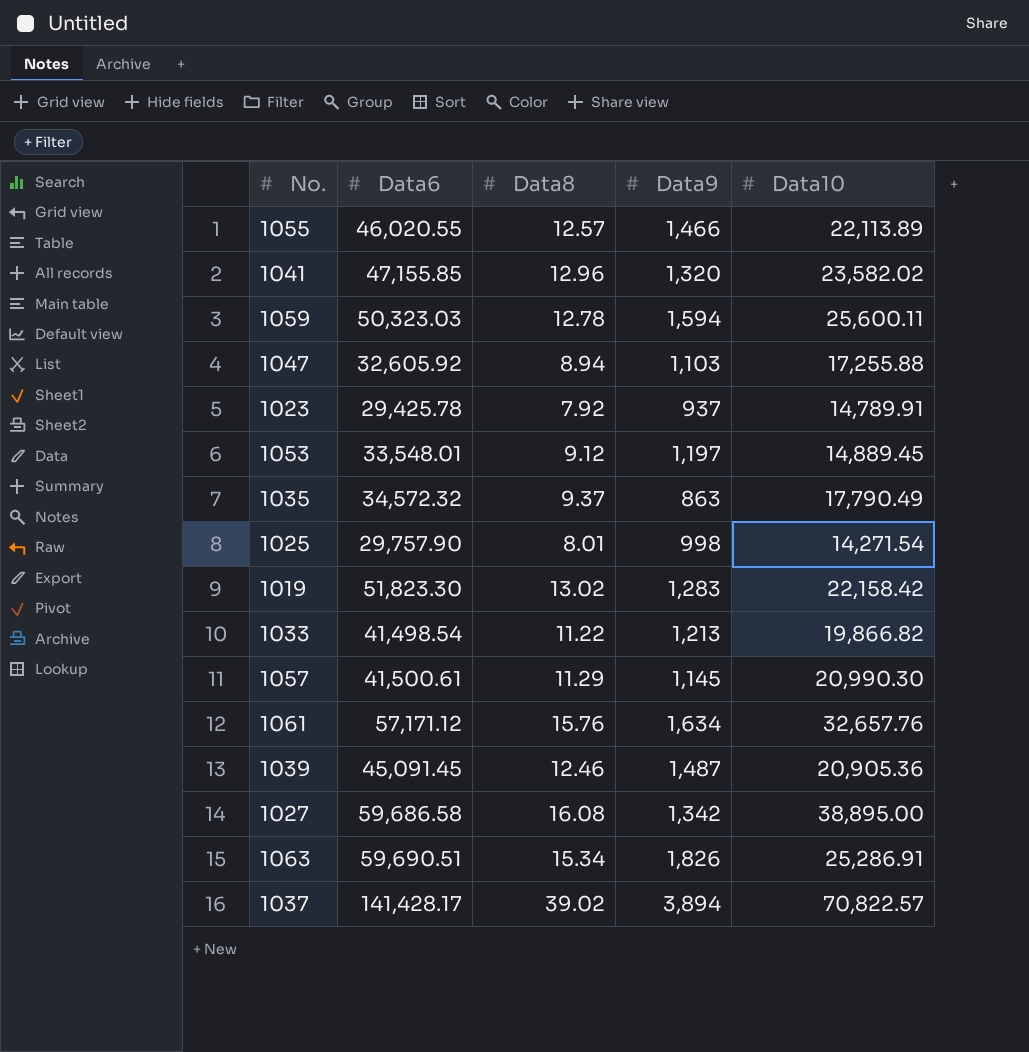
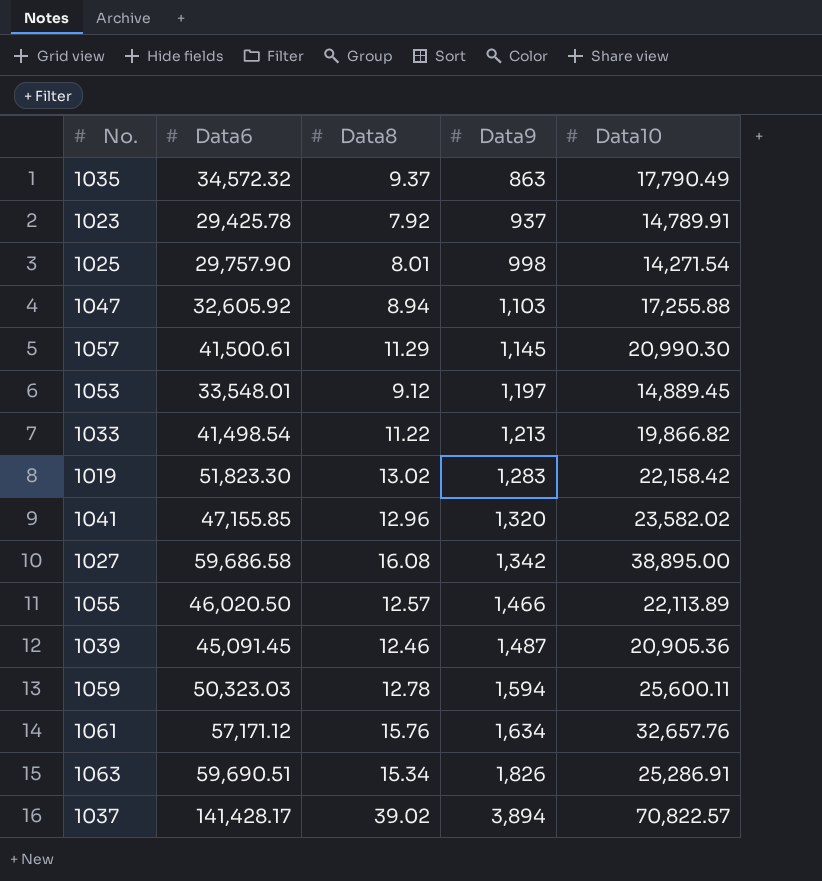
row order: none -> Data9 ascending
1055 | Data6: 46,020.55 -> 46,020.50

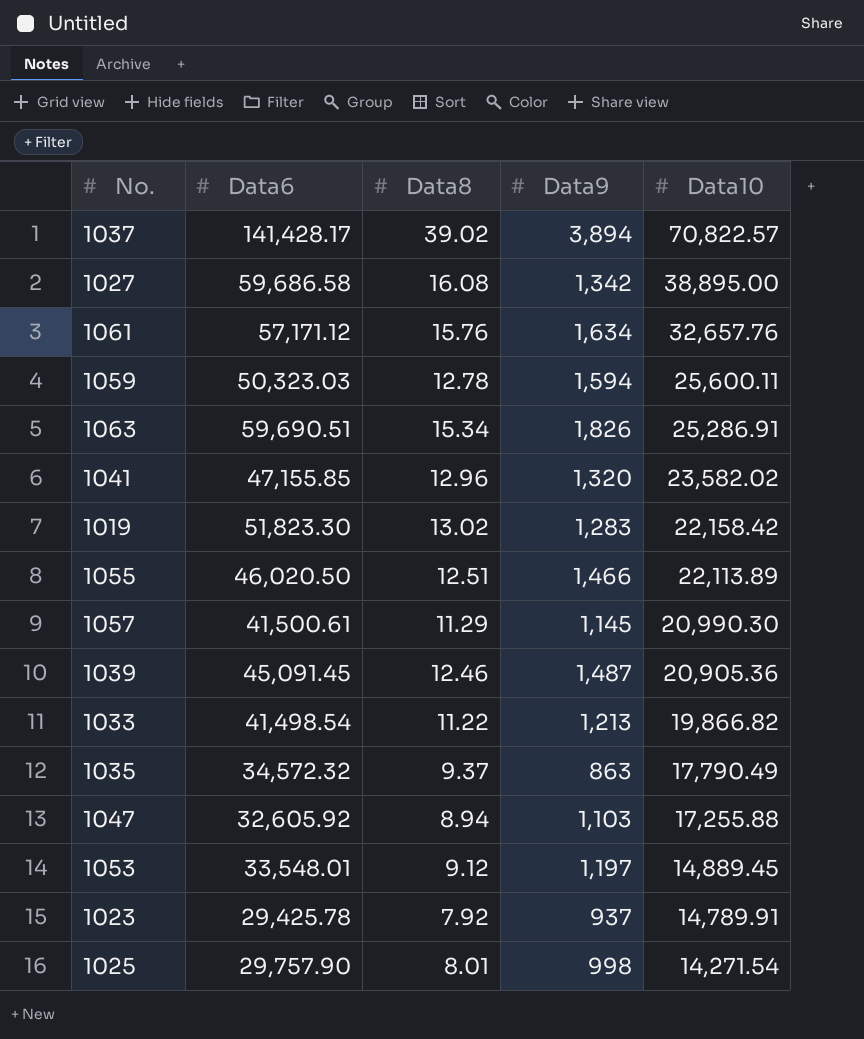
row order: Data9 ascending -> Data10 descending
1055 | Data8: 12.57 -> 12.51

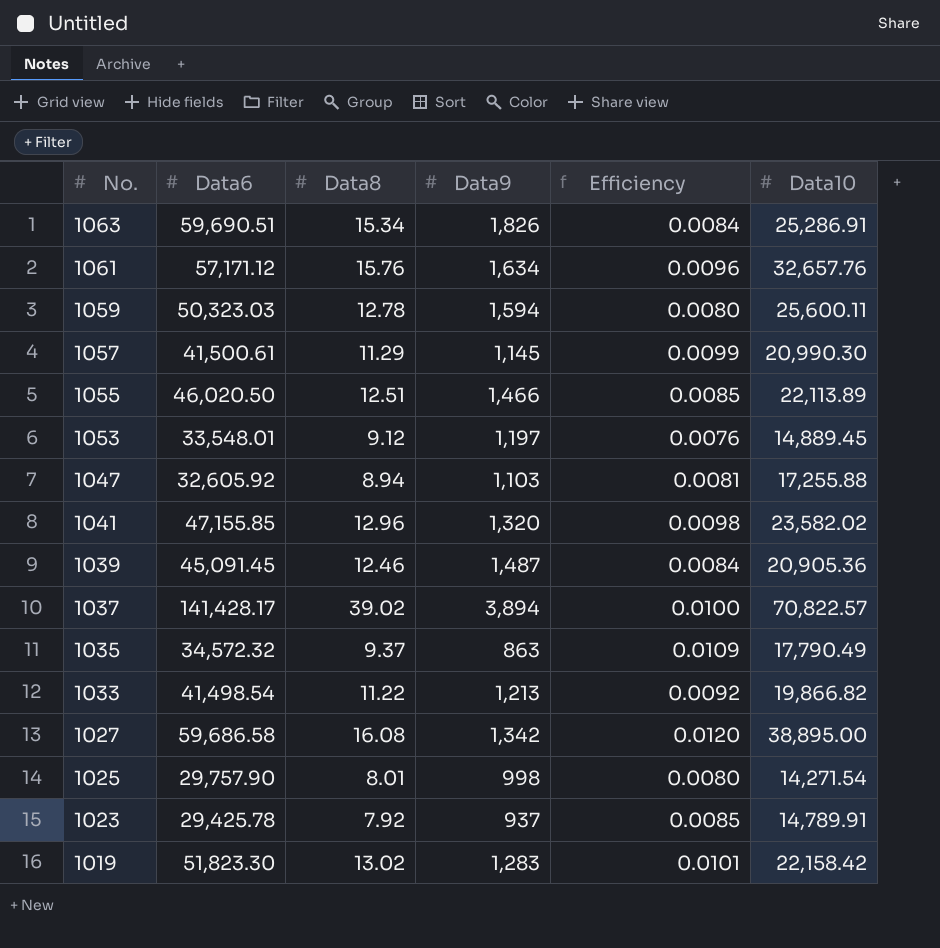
row order: Data10 descending -> No. descending
column Efficiency | formula: none -> [Data8] / [Data9]

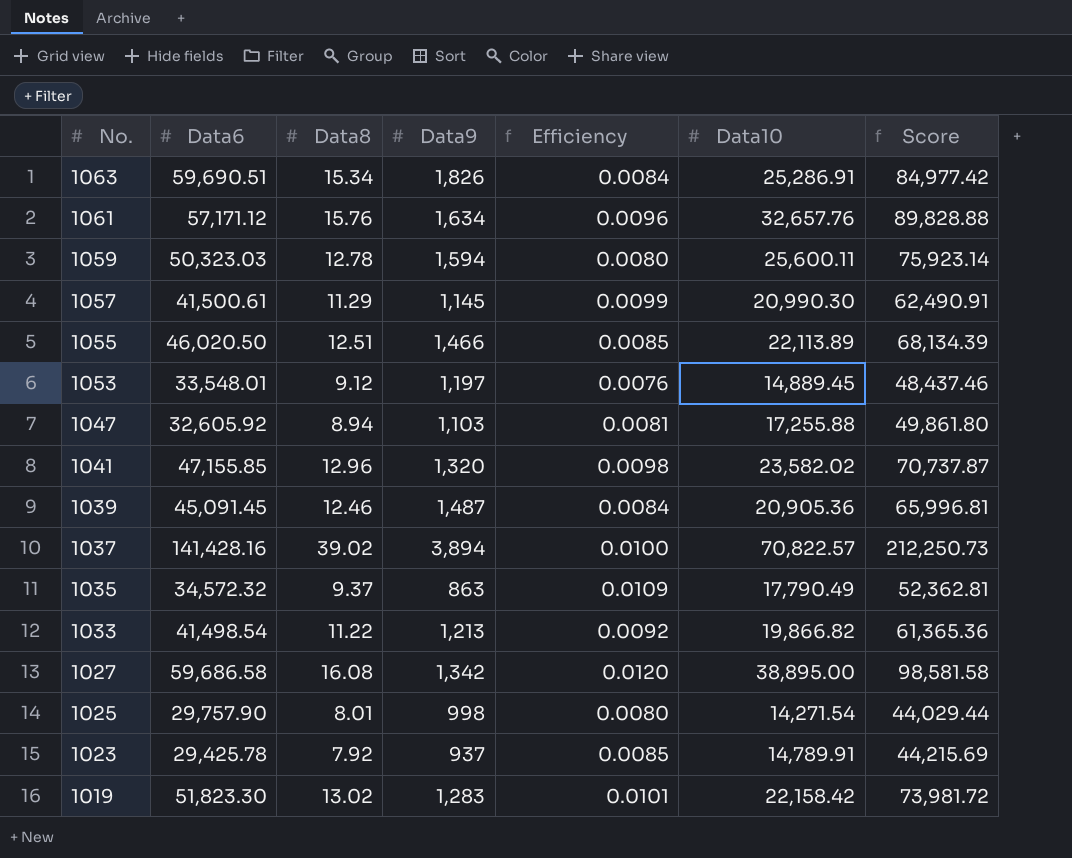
column Score | formula: none -> [Data6] + [Data10]
1037 | Data6: 141,428.17 -> 141,428.16

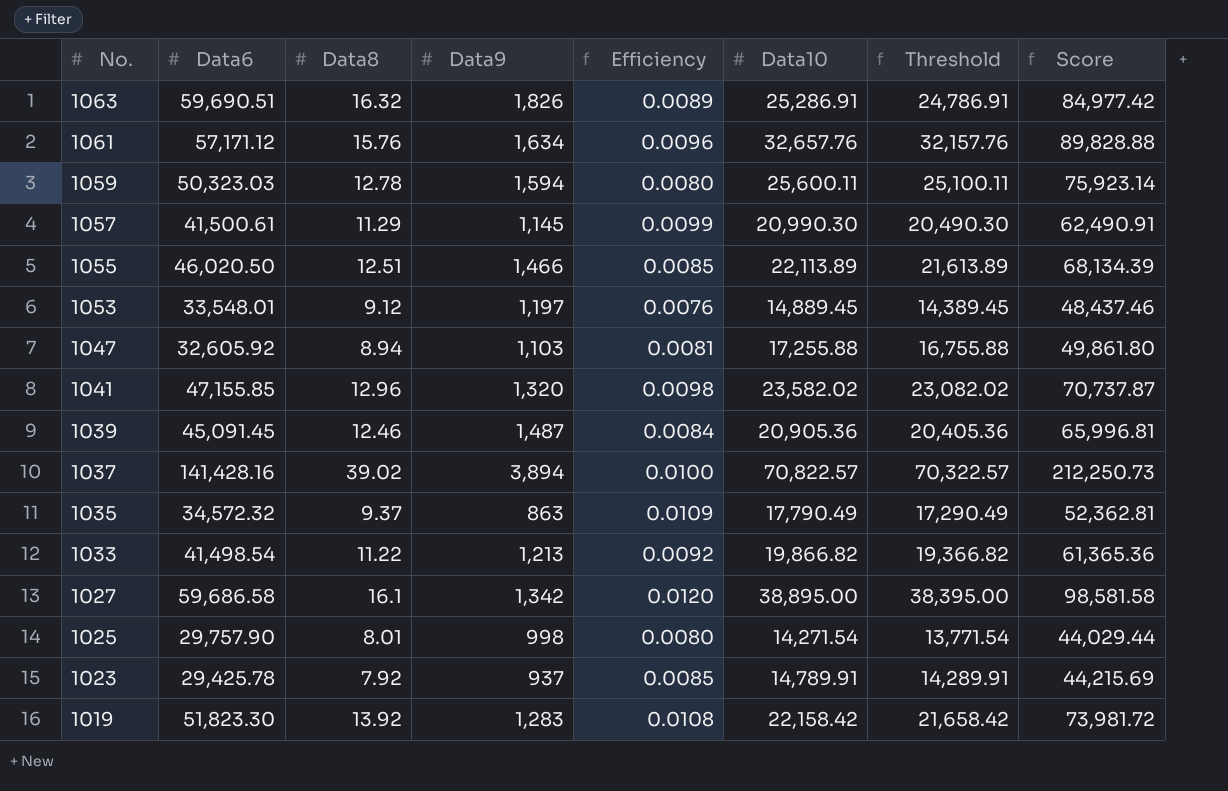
column Threshold | formula: none -> [Data10] - 500
1063 | Data8: 15.34 -> 16.32
1063 | Efficiency: 0.0084 -> 0.0089
1027 | Data8: 16.08 -> 16.1
1019 | Data8: 13.02 -> 13.92
1019 | Efficiency: 0.0101 -> 0.0108

